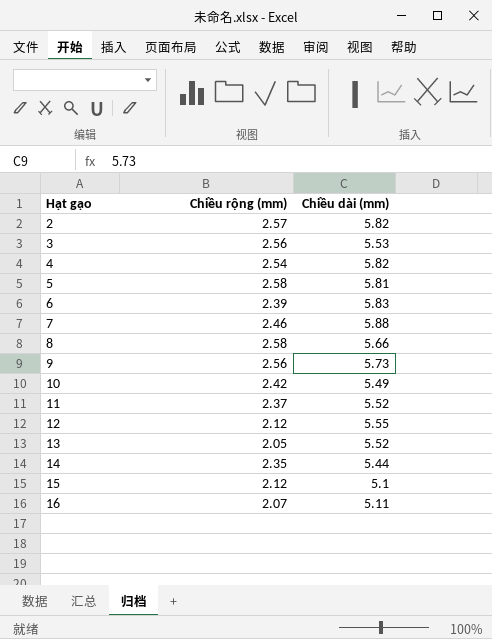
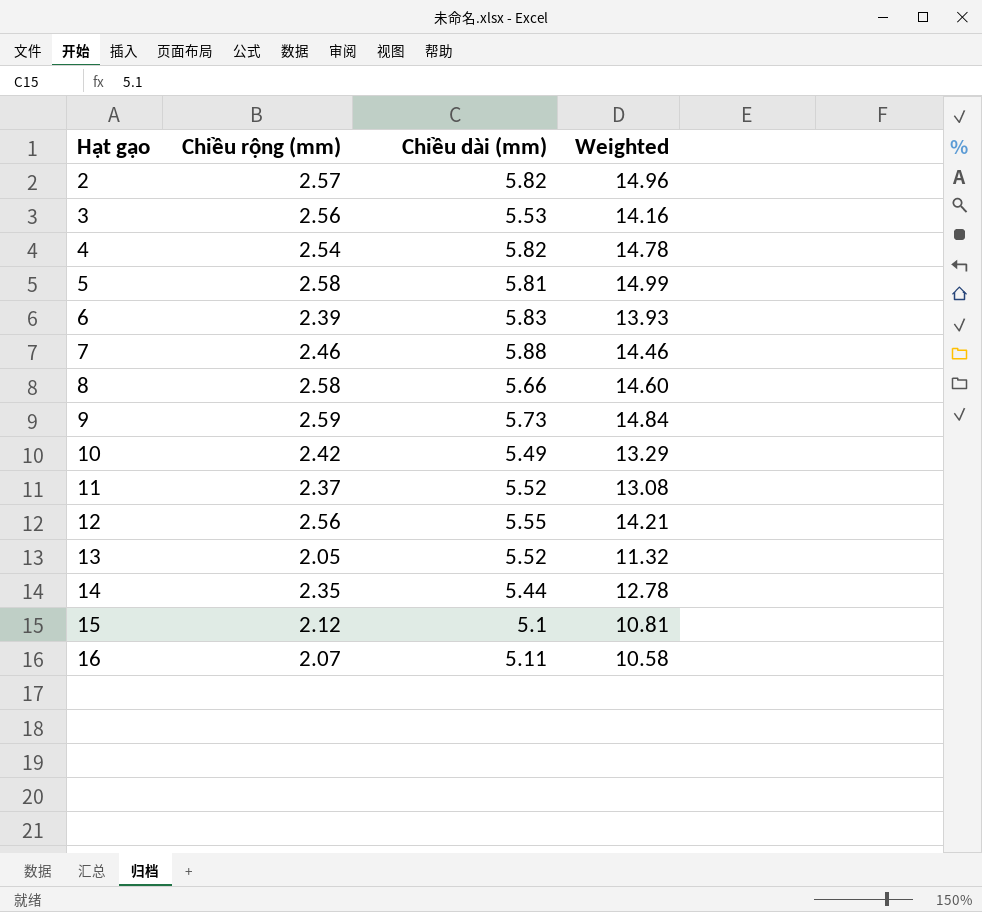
column Weighted | formula: none -> [Chiều rộng (mm)] * [Chiều dài (mm)]
9 | Chiều rộng (mm): 2.56 -> 2.59
12 | Chiều rộng (mm): 2.12 -> 2.56

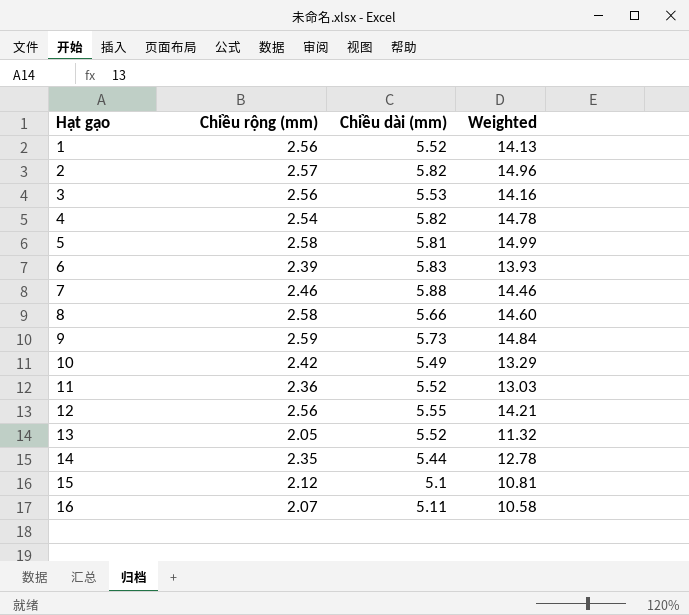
row 1: none -> 2.56 | 5.52 | 14.13
11 | Chiều rộng (mm): 2.37 -> 2.36
11 | Weighted: 13.08 -> 13.03

